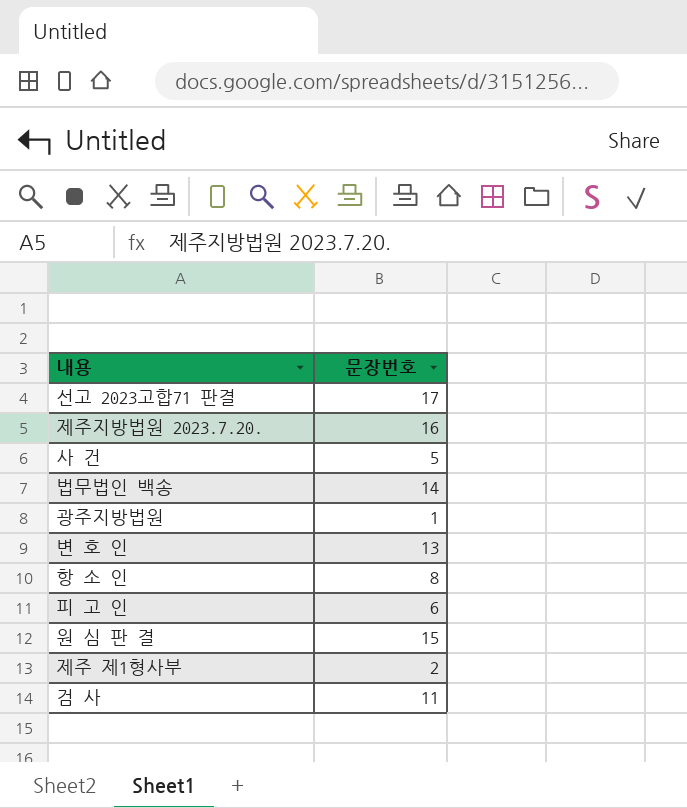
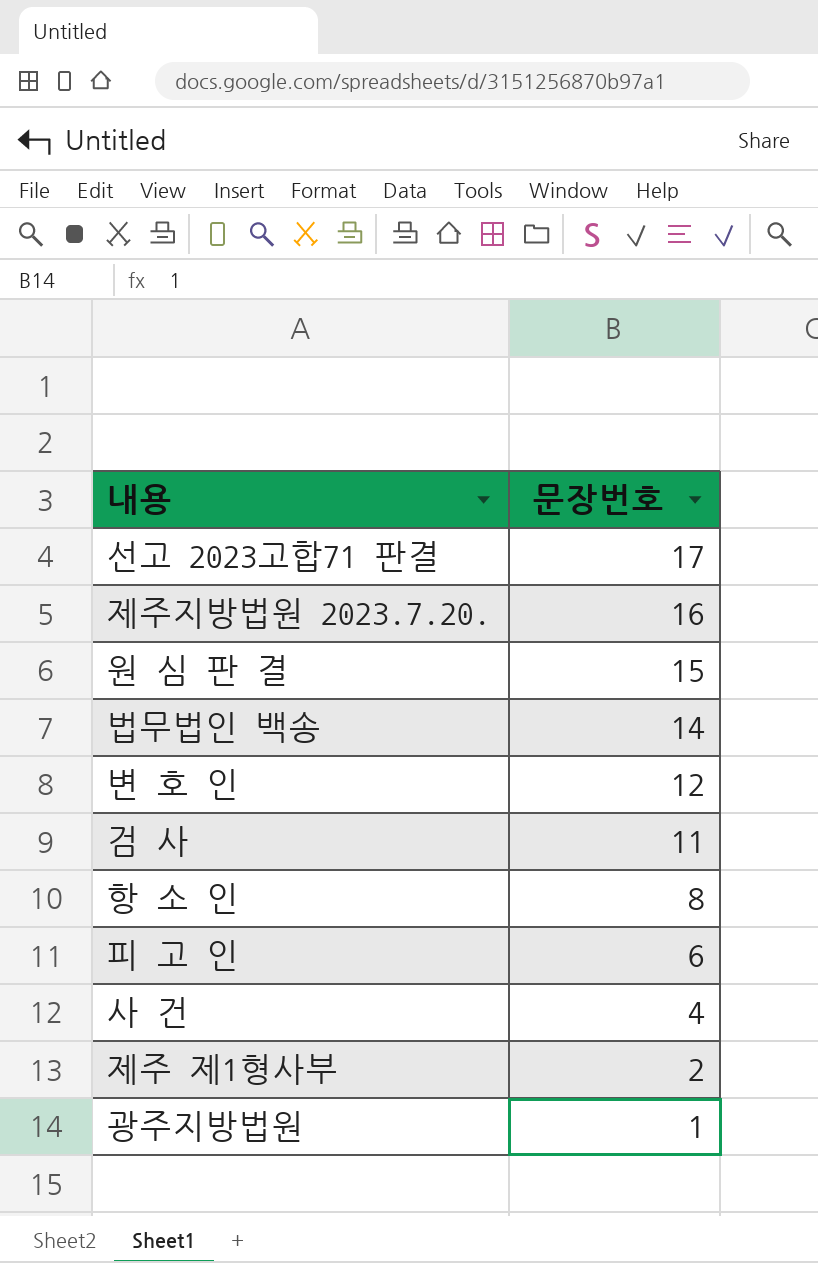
row order: none -> 문장번호 descending
변 호 인 | 문장번호: 13 -> 12
사 건 | 문장번호: 5 -> 4

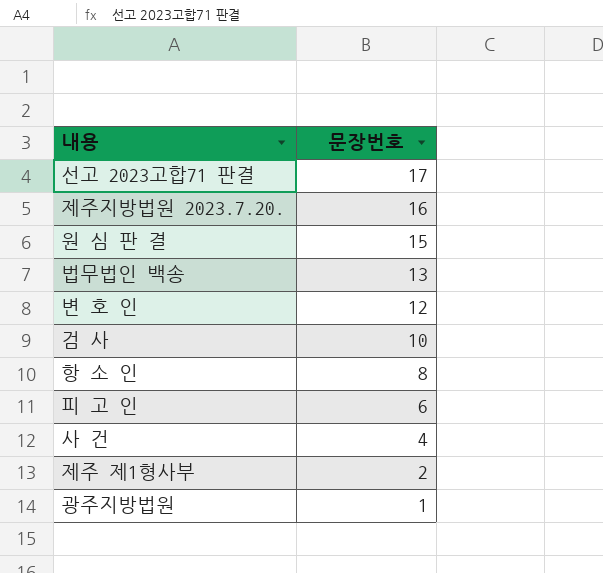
법무법인 백송 | 문장번호: 14 -> 13
검 사 | 문장번호: 11 -> 10

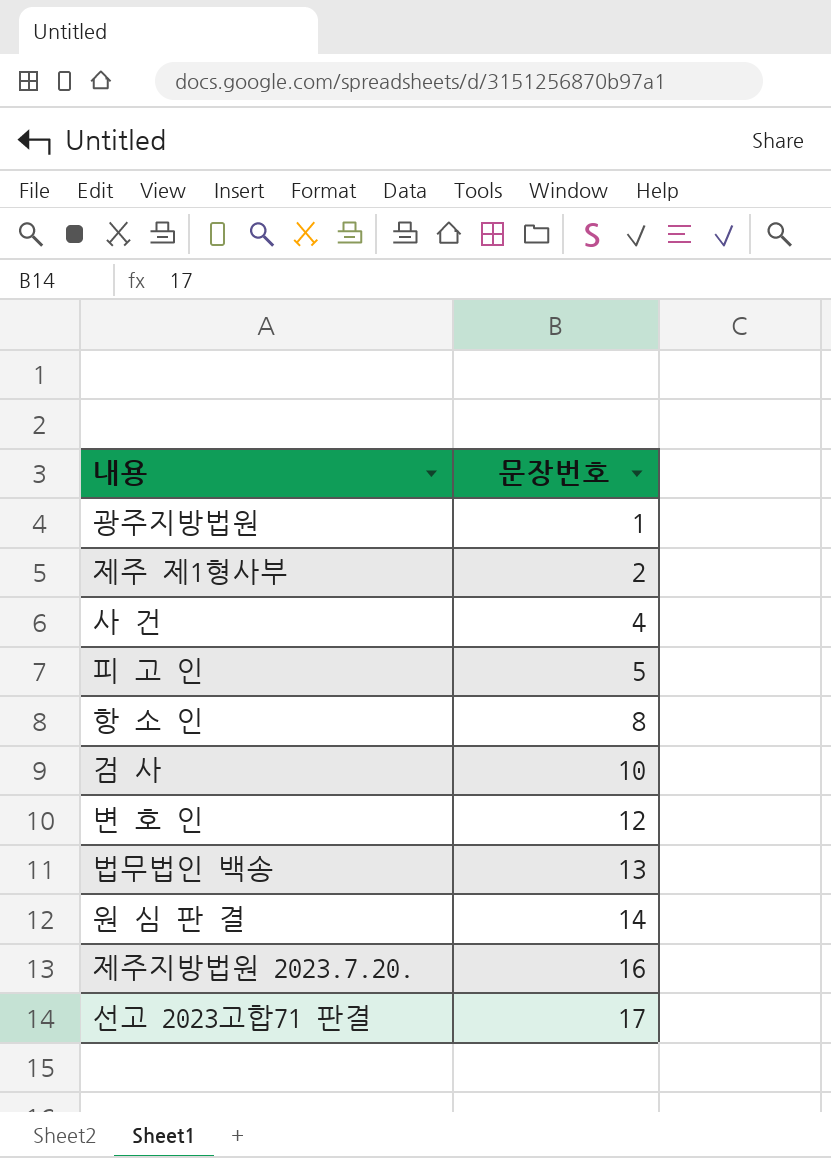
row order: 문장번호 descending -> 문장번호 ascending
피 고 인 | 문장번호: 6 -> 5
원 심 판 결 | 문장번호: 15 -> 14

